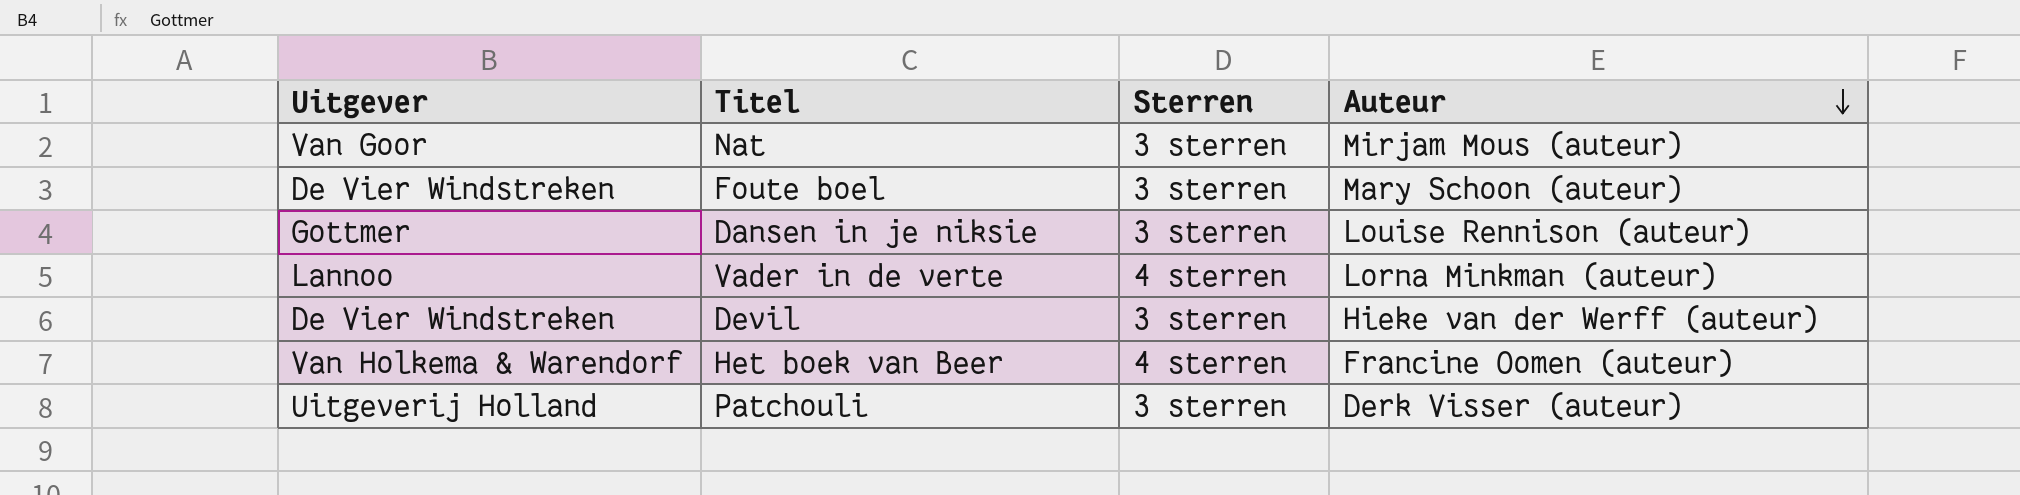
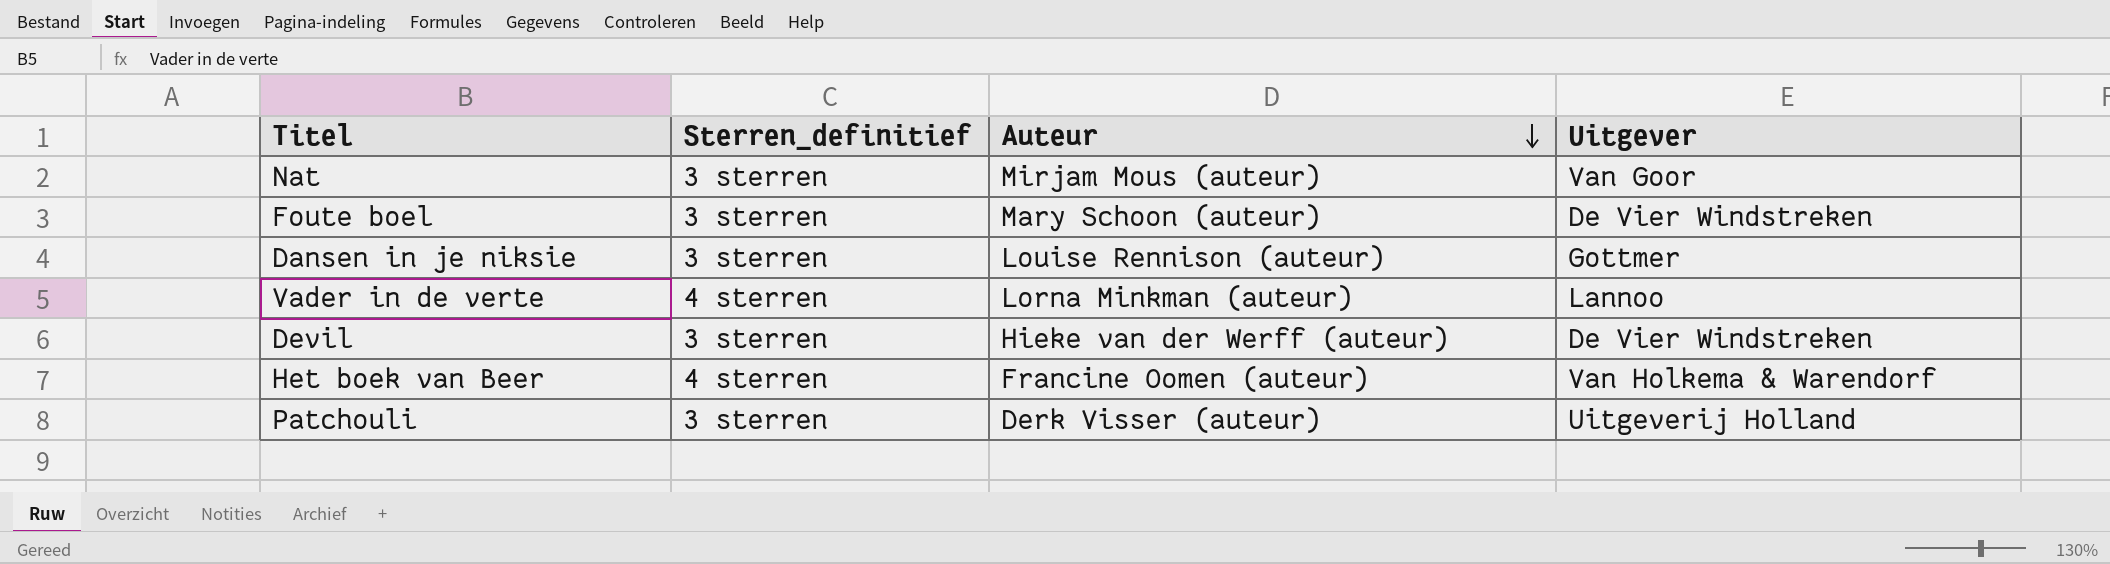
column name: Sterren -> Sterren_definitief
column Uitgever | position: 1 -> 4

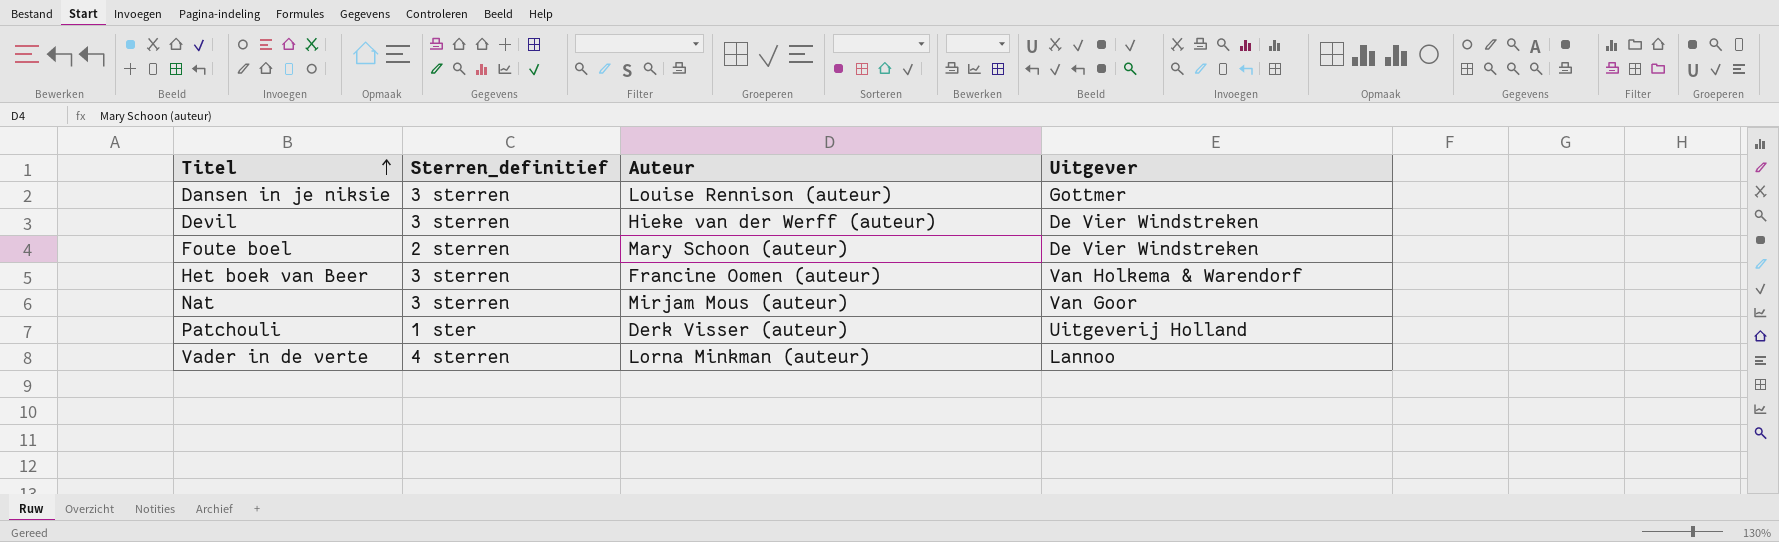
row order: Auteur descending -> Titel ascending
Foute boel | Sterren_definitief: 3 sterren -> 2 sterren
Het boek van Beer | Sterren_definitief: 4 sterren -> 3 sterren
Patchouli | Sterren_definitief: 3 sterren -> 1 ster

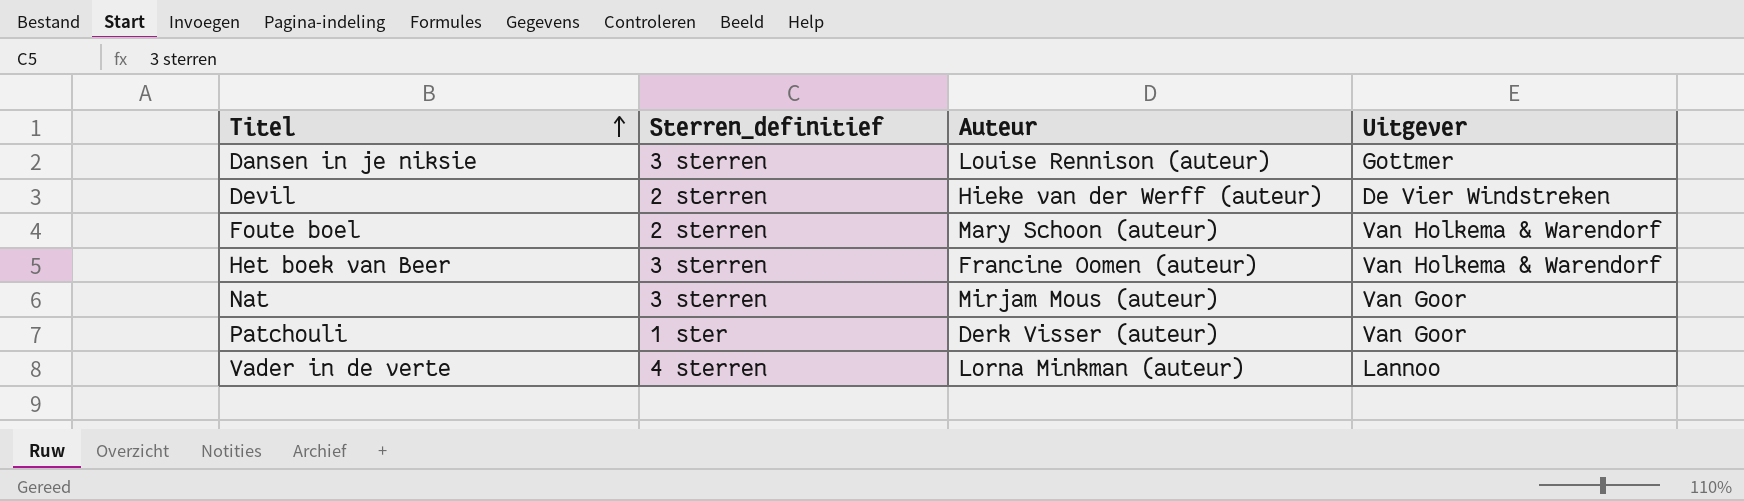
Devil | Sterren_definitief: 3 sterren -> 2 sterren
Foute boel | Uitgever: De Vier Windstreken -> Van Holkema & Warendorf
Patchouli | Uitgever: Uitgeverij Holland -> Van Goor

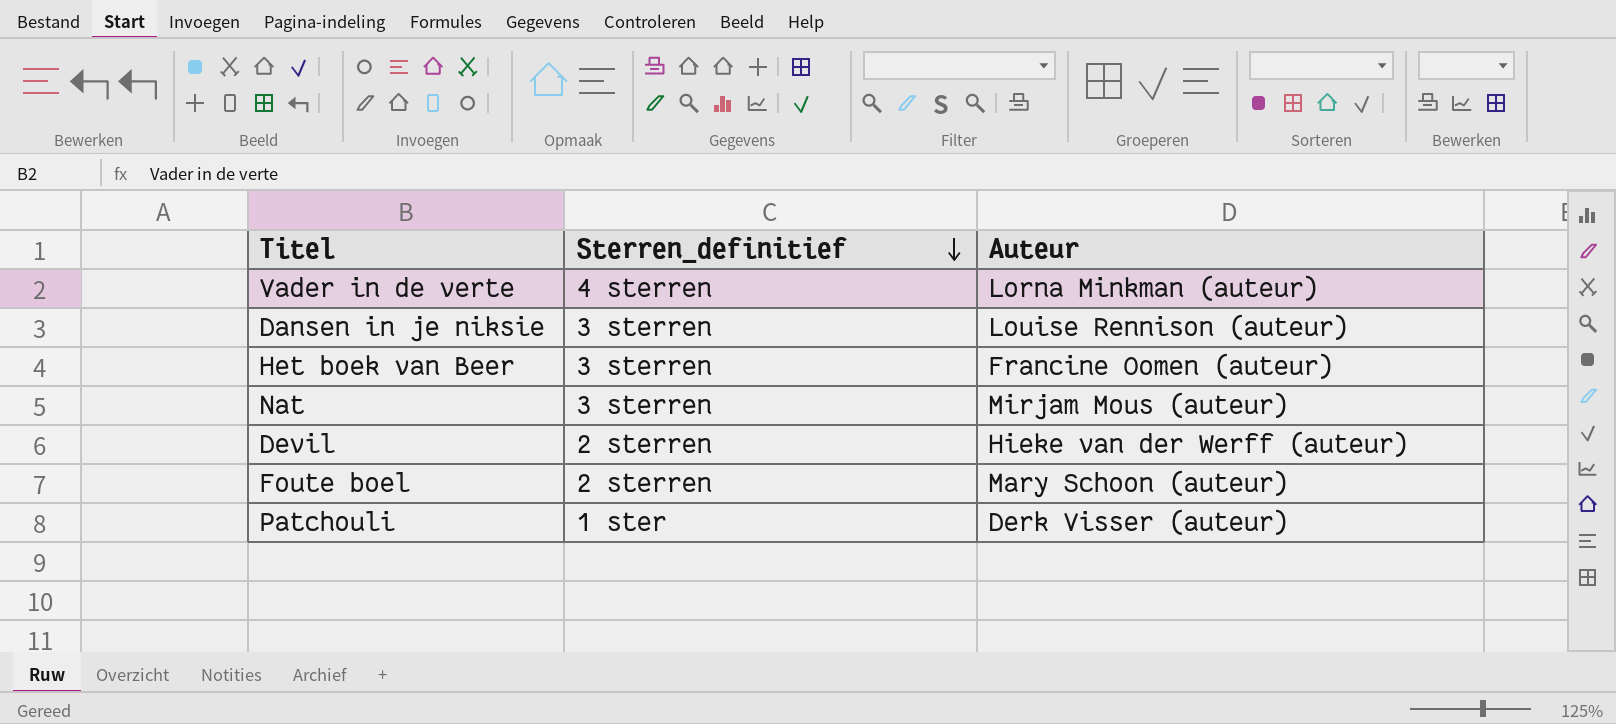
row order: Titel ascending -> Sterren_definitief descending
column Uitgever | position: 4 -> none

